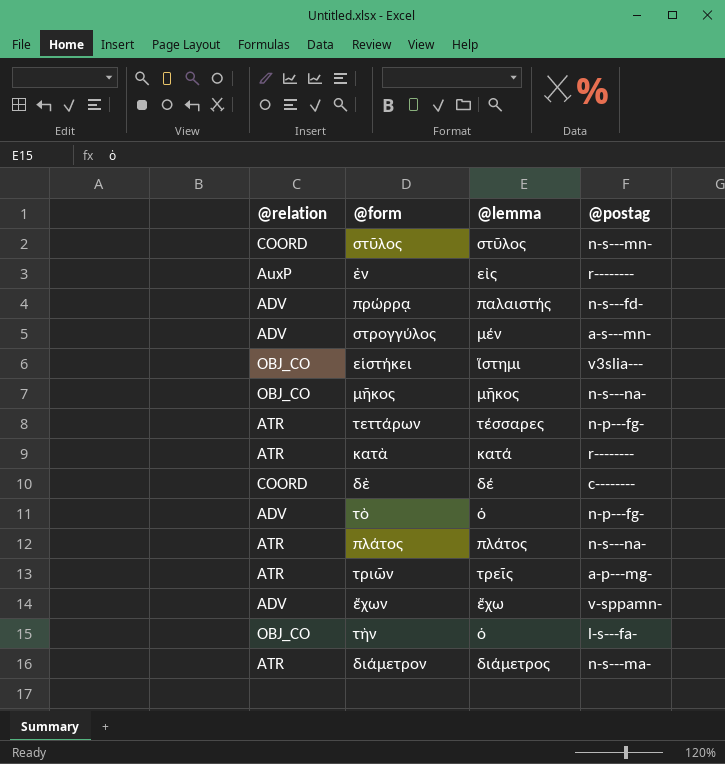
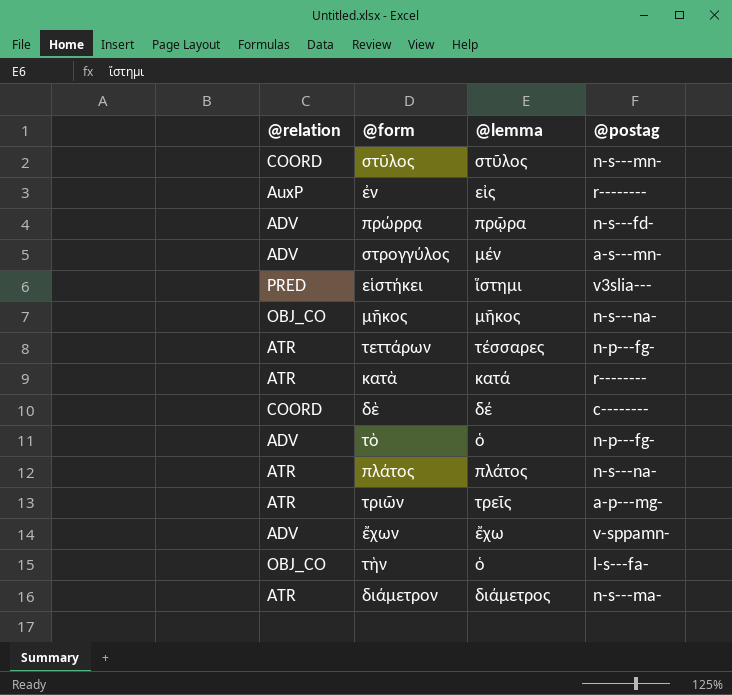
πρώρρᾳ | @lemma: παλαιστής -> πρῷρα
εἱστήκει | @relation: OBJ_CO -> PRED

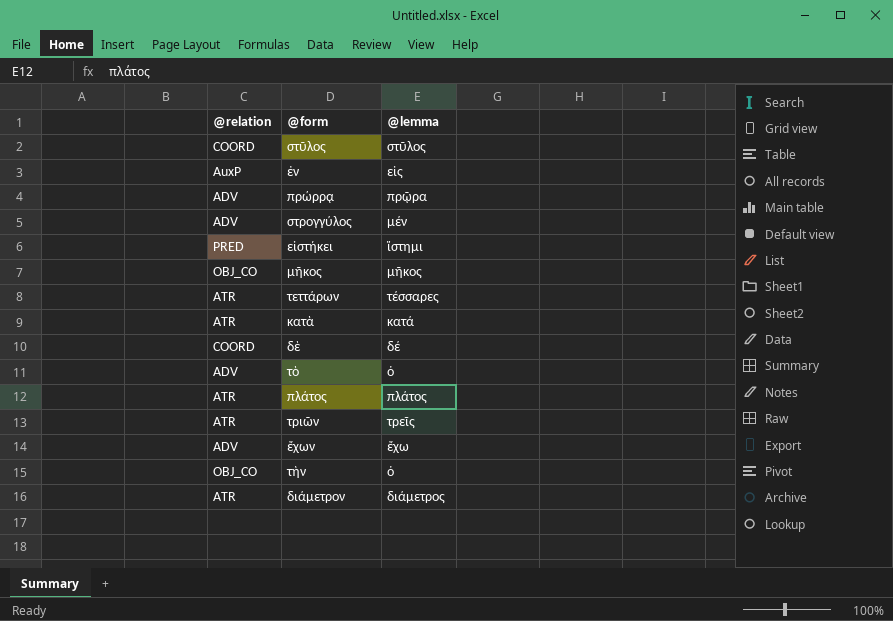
column @postag | position: 4 -> none

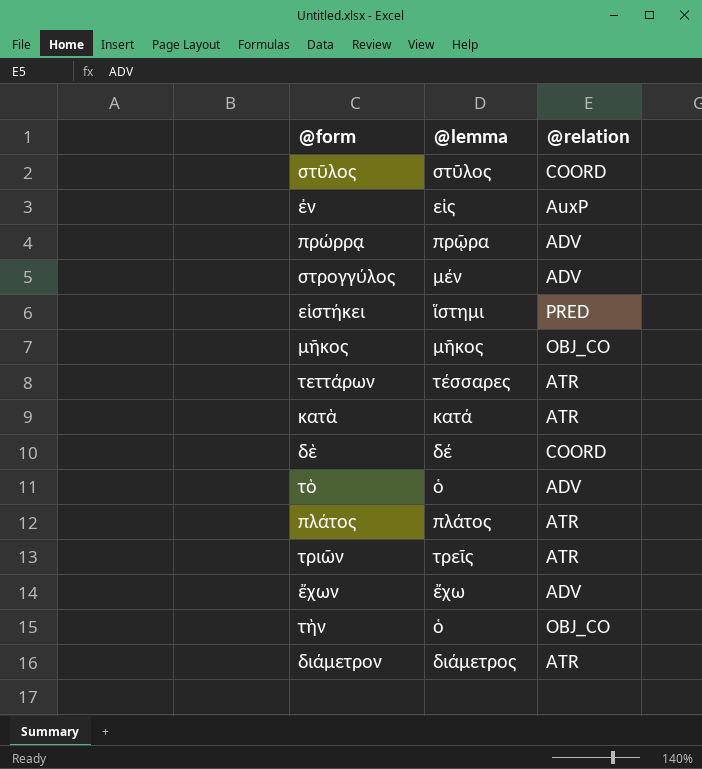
column @relation | position: 1 -> 3

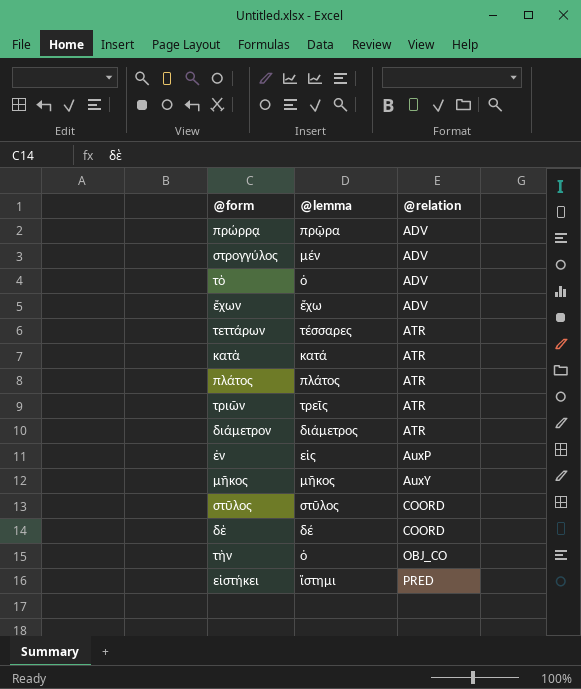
row order: none -> @relation ascending
μῆκος | @relation: OBJ_CO -> AuxY

